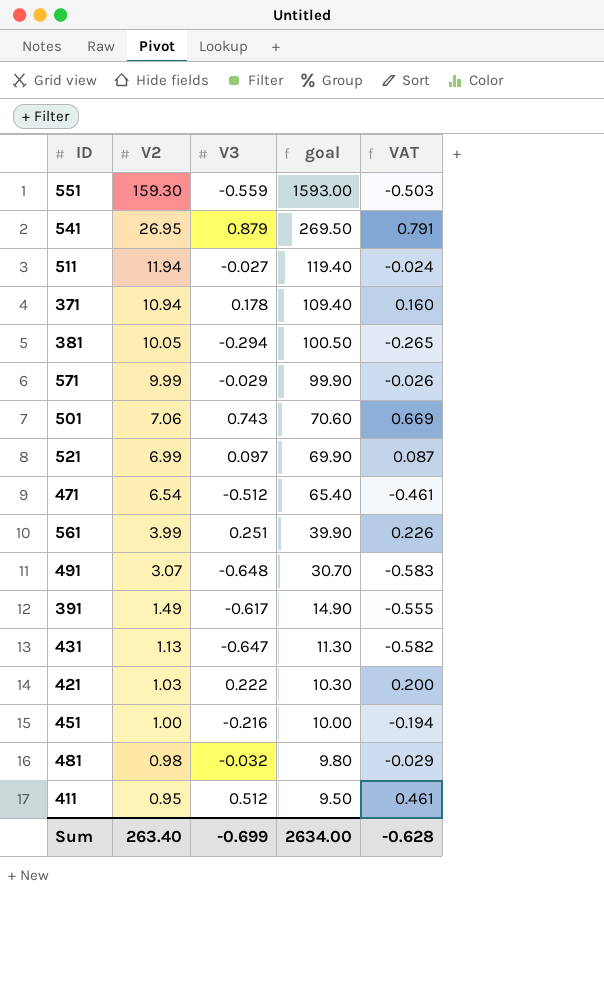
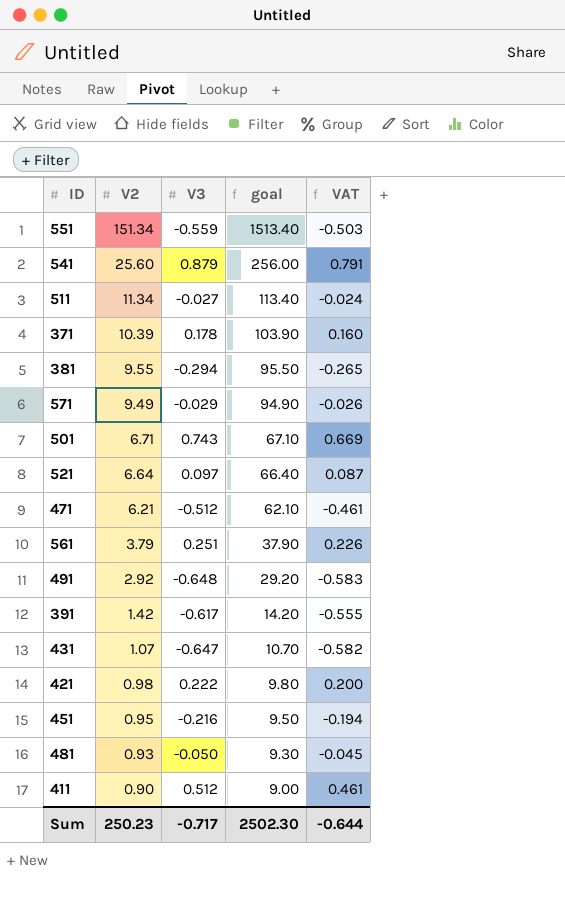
551 | V2: 159.30 -> 151.34
551 | goal: 1593.00 -> 1513.40
541 | V2: 26.95 -> 25.60
541 | goal: 269.50 -> 256.00
511 | V2: 11.94 -> 11.34
511 | goal: 119.40 -> 113.40
371 | V2: 10.94 -> 10.39
371 | goal: 109.40 -> 103.90
381 | V2: 10.05 -> 9.55
381 | goal: 100.50 -> 95.50
571 | V2: 9.99 -> 9.49
571 | goal: 99.90 -> 94.90
501 | V2: 7.06 -> 6.71
501 | goal: 70.60 -> 67.10
521 | V2: 6.99 -> 6.64
521 | goal: 69.90 -> 66.40
471 | V2: 6.54 -> 6.21
471 | goal: 65.40 -> 62.10
561 | V2: 3.99 -> 3.79
561 | goal: 39.90 -> 37.90
491 | V2: 3.07 -> 2.92
491 | goal: 30.70 -> 29.20
391 | V2: 1.49 -> 1.42
391 | goal: 14.90 -> 14.20
431 | V2: 1.13 -> 1.07
431 | goal: 11.30 -> 10.70
421 | V2: 1.03 -> 0.98
421 | goal: 10.30 -> 9.80
451 | V2: 1.00 -> 0.95
451 | goal: 10.00 -> 9.50
481 | V2: 0.98 -> 0.93
481 | V3: -0.032 -> -0.050
481 | goal: 9.80 -> 9.30
481 | VAT: -0.029 -> -0.045
411 | V2: 0.95 -> 0.90
411 | goal: 9.50 -> 9.00
Sum | V2: 263.40 -> 250.23
Sum | V3: -0.699 -> -0.717
Sum | goal: 2634.00 -> 2502.30
Sum | VAT: -0.628 -> -0.644

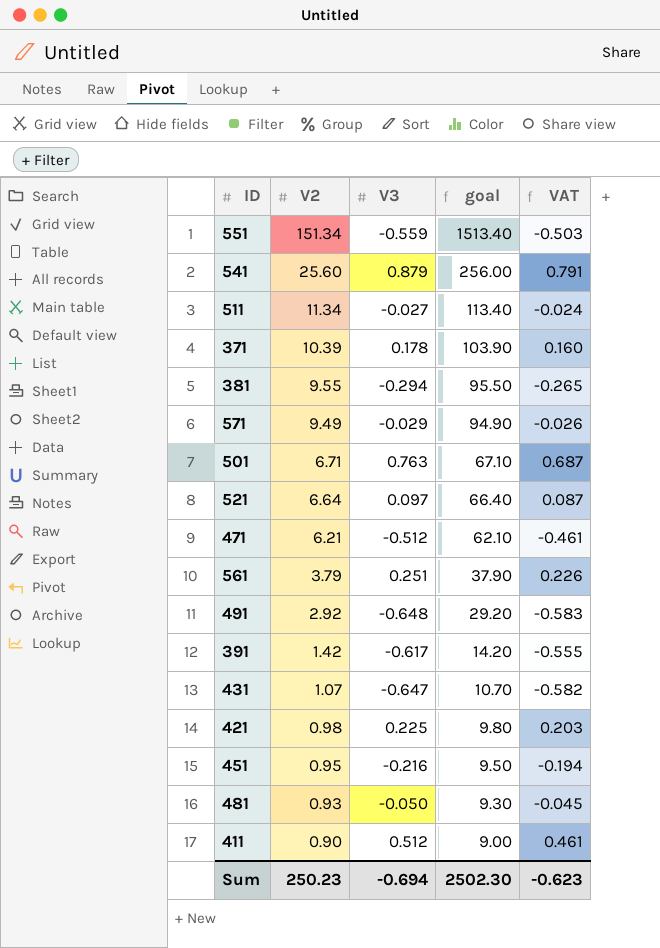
501 | V3: 0.743 -> 0.763
501 | VAT: 0.669 -> 0.687
421 | V3: 0.222 -> 0.225
421 | VAT: 0.200 -> 0.203
Sum | V3: -0.717 -> -0.694
Sum | VAT: -0.644 -> -0.623

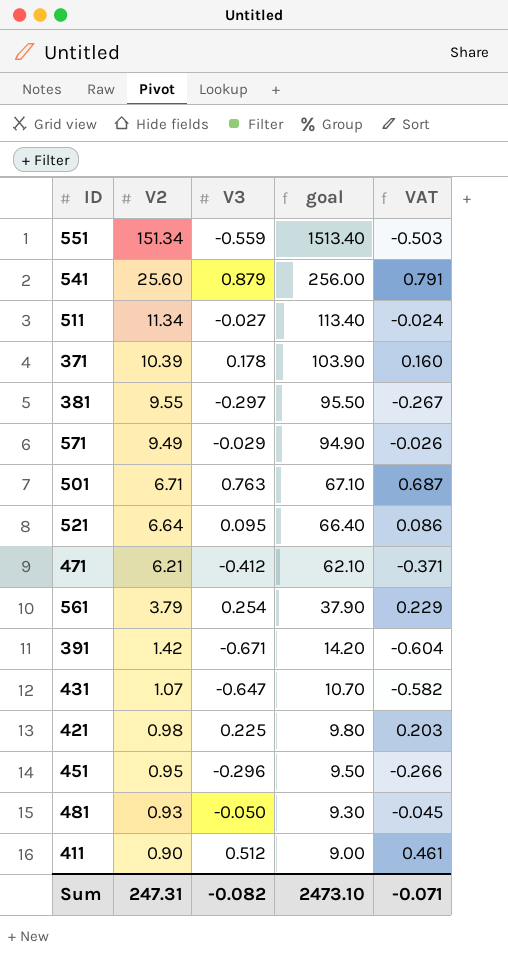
row 491: 2.92 | -0.648 | 29.20 | -0.583 -> none
381 | V3: -0.294 -> -0.297
381 | VAT: -0.265 -> -0.267
521 | V3: 0.097 -> 0.095
521 | VAT: 0.087 -> 0.086
471 | V3: -0.512 -> -0.412
471 | VAT: -0.461 -> -0.371
561 | V3: 0.251 -> 0.254
561 | VAT: 0.226 -> 0.229
391 | V3: -0.617 -> -0.671
391 | VAT: -0.555 -> -0.604
451 | V3: -0.216 -> -0.296
451 | VAT: -0.194 -> -0.266
Sum | V2: 250.23 -> 247.31
Sum | V3: -0.694 -> -0.082
Sum | goal: 2502.30 -> 2473.10
Sum | VAT: -0.623 -> -0.071

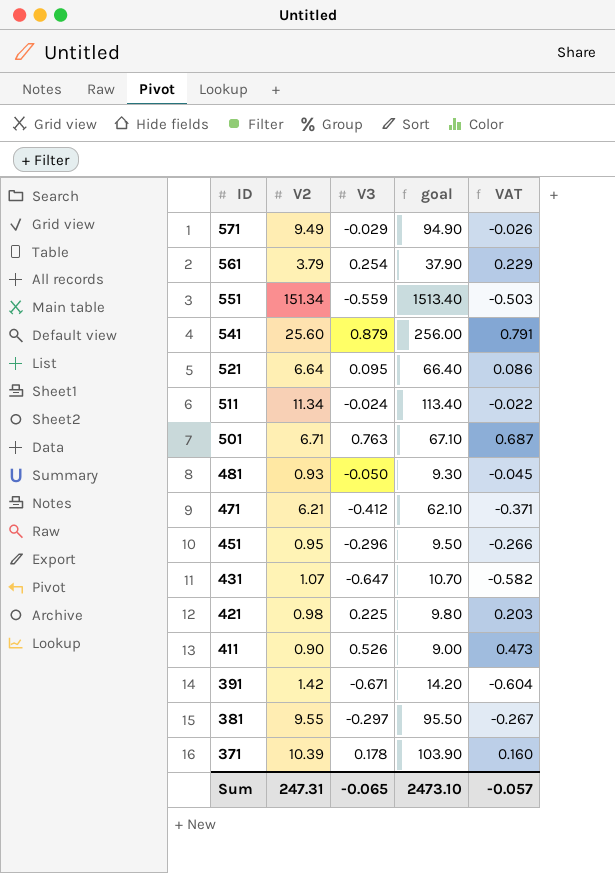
row order: V2 descending -> ID descending
511 | V3: -0.027 -> -0.024
511 | VAT: -0.024 -> -0.022
411 | V3: 0.512 -> 0.526
411 | VAT: 0.461 -> 0.473
Sum | V3: -0.082 -> -0.065
Sum | VAT: -0.071 -> -0.057

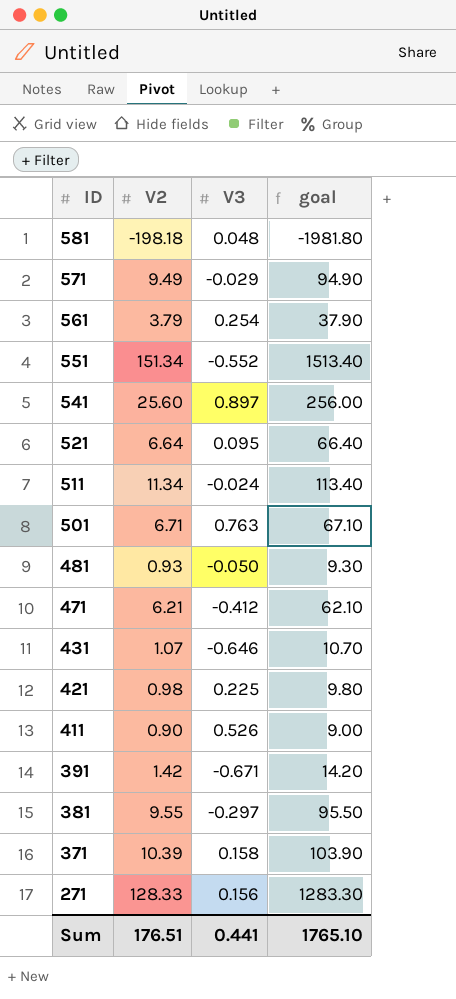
column VAT | formula: [V3] * 0.9 -> none
row 451: 0.95 | -0.296 | 9.50 | -0.266 -> none
row 581: none -> -198.18 | 0.048 | -1981.80
551 | V3: -0.559 -> -0.552
541 | V3: 0.879 -> 0.897
431 | V3: -0.647 -> -0.646
371 | V3: 0.178 -> 0.158
row 271: none -> 128.33 | 0.156 | 1283.30
Sum | V2: 247.31 -> 176.51
Sum | V3: -0.065 -> 0.441
Sum | goal: 2473.10 -> 1765.10

